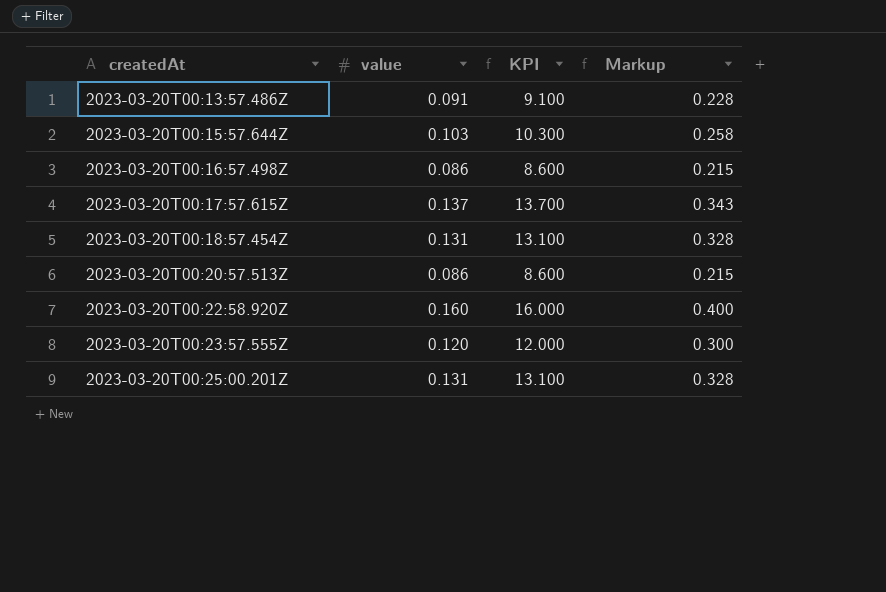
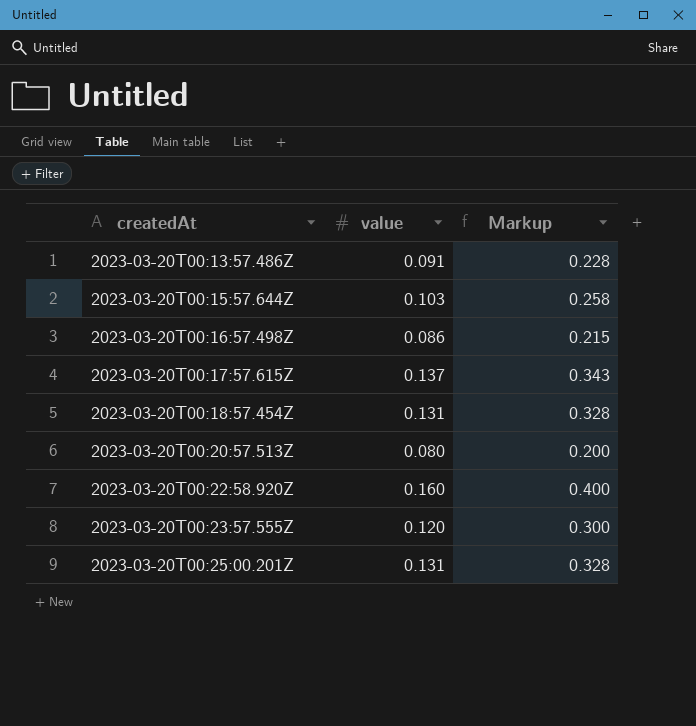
column KPI | formula: [value] * 100 -> none
2023-03-20T00:20:57.513Z | value: 0.086 -> 0.080
2023-03-20T00:20:57.513Z | Markup: 0.215 -> 0.200

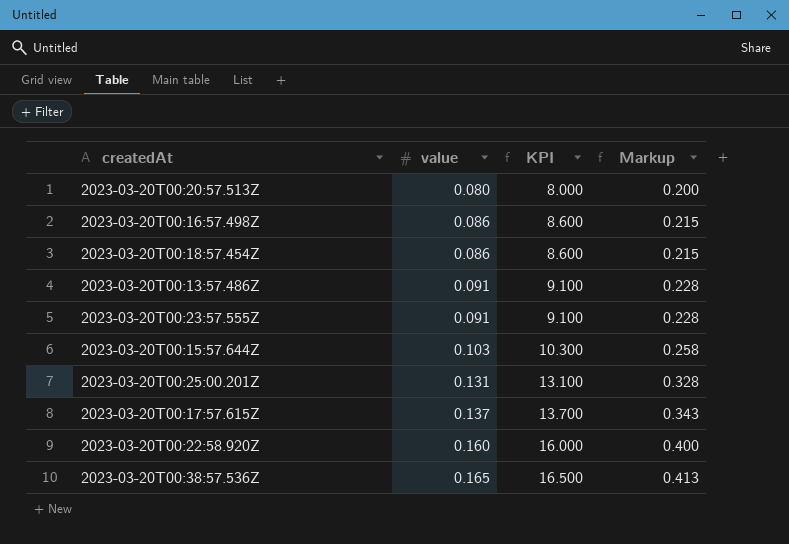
row order: createdAt ascending -> value ascending
column KPI | formula: none -> [value] * 100
2023-03-20T00:18:57.454Z | value: 0.131 -> 0.086
2023-03-20T00:18:57.454Z | Markup: 0.328 -> 0.215
2023-03-20T00:23:57.555Z | value: 0.120 -> 0.091
2023-03-20T00:23:57.555Z | Markup: 0.300 -> 0.228
row 2023-03-20T00:38:57.536Z: none -> 0.165 | 16.500 | 0.413

